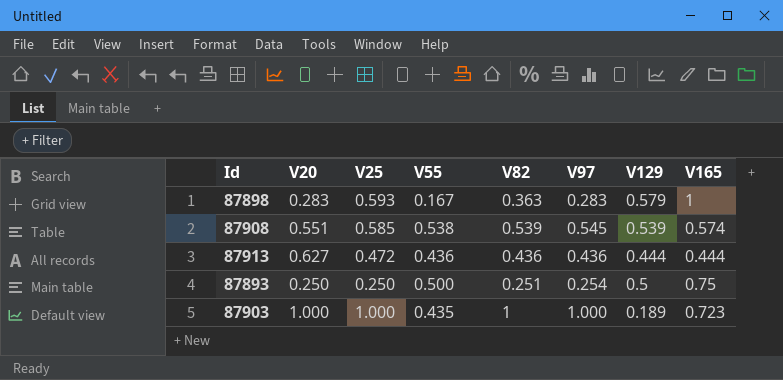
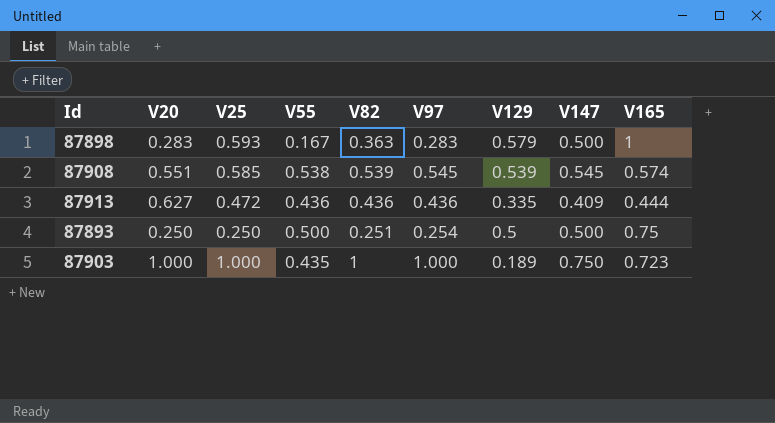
column V147 | position: none -> 8
87913 | V129: 0.444 -> 0.335

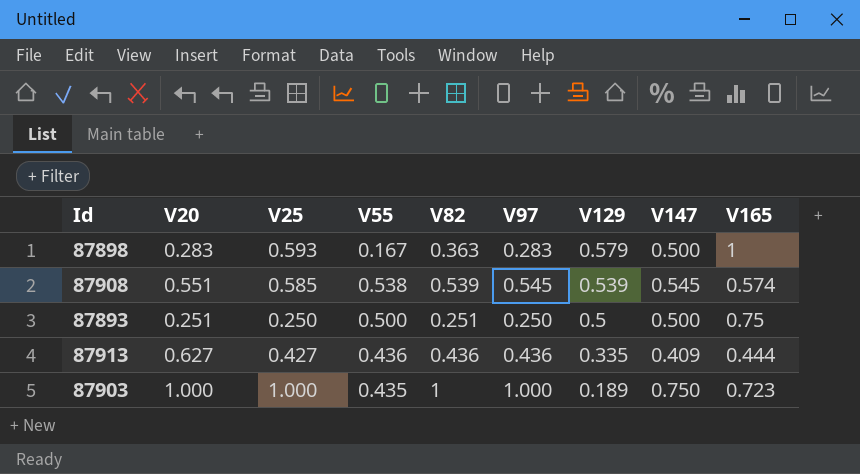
row order: none -> V129 descending
87893 | V20: 0.250 -> 0.251
87893 | V97: 0.254 -> 0.250
87913 | V25: 0.472 -> 0.427

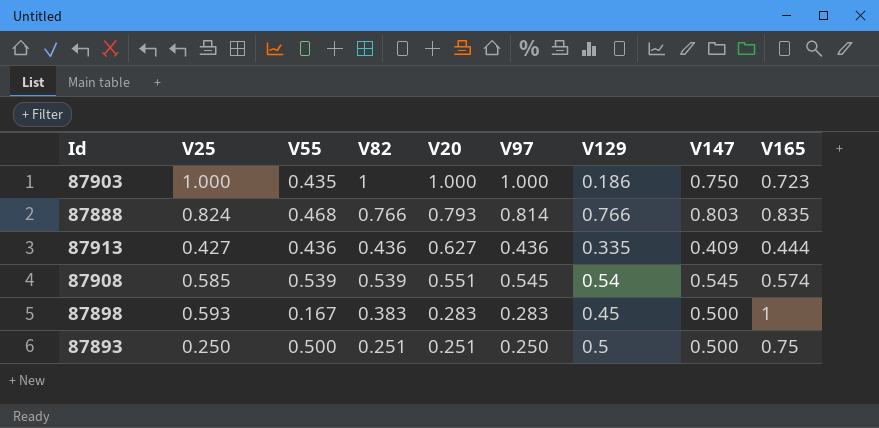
row order: V129 descending -> V20 descending
column V20 | position: 2 -> 5
87903 | V129: 0.189 -> 0.186
row 87888: none -> 0.824 | 0.468 | 0.766 | 0.793 | 0.814 | 0.766 | 0.803 | 0.835
87908 | V55: 0.538 -> 0.539
87908 | V129: 0.539 -> 0.54
87898 | V82: 0.363 -> 0.383
87898 | V129: 0.579 -> 0.45

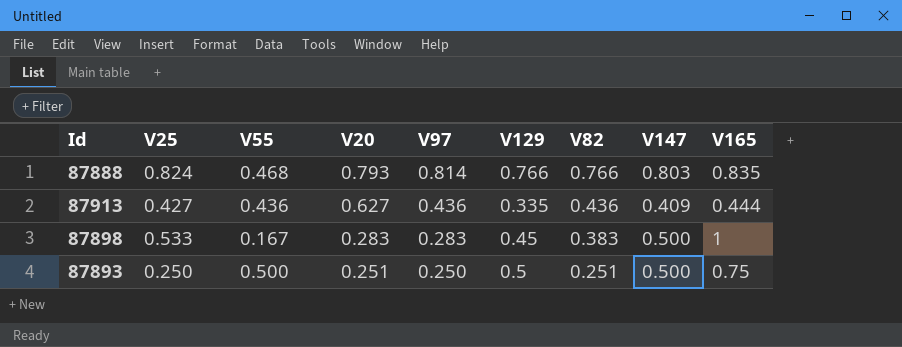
column V82 | position: 4 -> 7
row 87903: 1.000 | 0.435 | 1 | 1.000 | 1.000 | 0.186 | 0.750 | 0.723 -> none
row 87908: 0.585 | 0.539 | 0.539 | 0.551 | 0.545 | 0.54 | 0.545 | 0.574 -> none
87898 | V25: 0.593 -> 0.533

